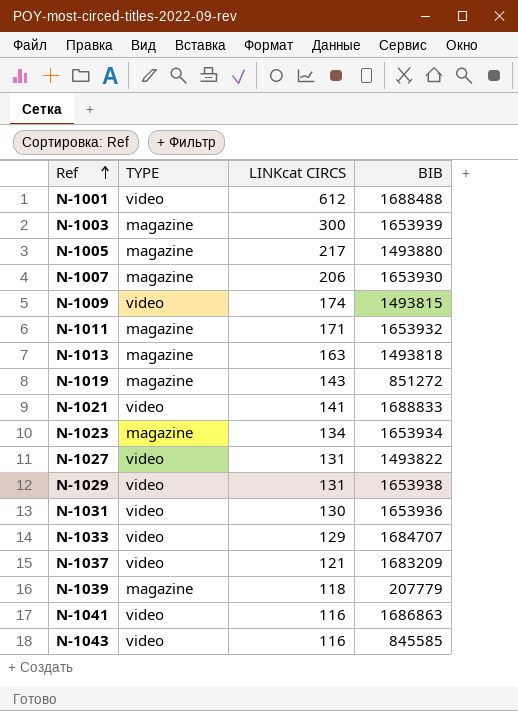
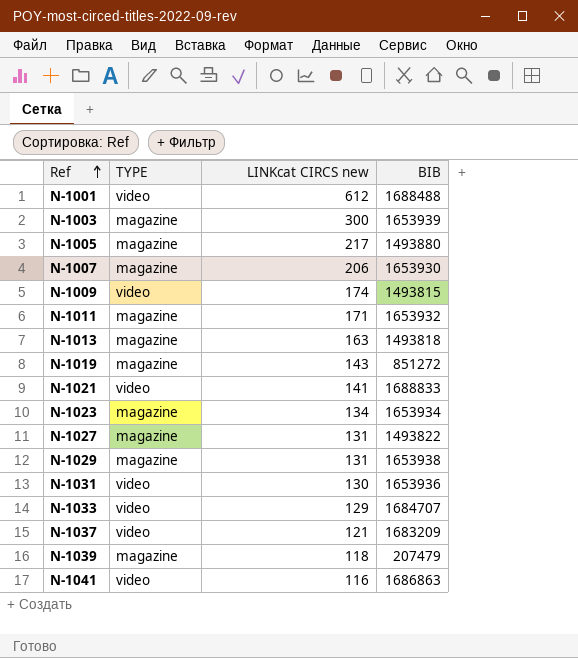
column name: LINKcat CIRCS -> LINKcat CIRCS new
row N-1043: video | 116 | 845585 -> none
N-1027 | TYPE: video -> magazine
N-1029 | TYPE: video -> magazine
N-1039 | BIB: 207779 -> 207479

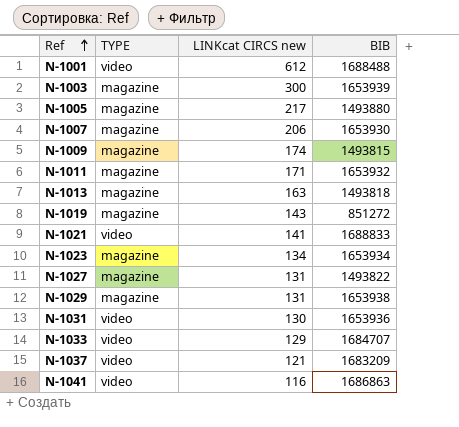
row N-1039: magazine | 118 | 207479 -> none
N-1009 | TYPE: video -> magazine

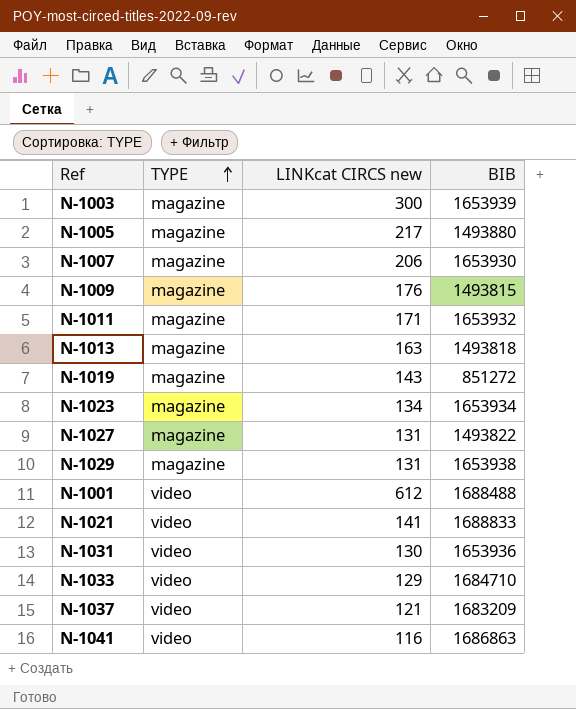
row order: Ref ascending -> TYPE ascending
N-1009 | LINKcat CIRCS new: 174 -> 176
N-1033 | BIB: 1684707 -> 1684710

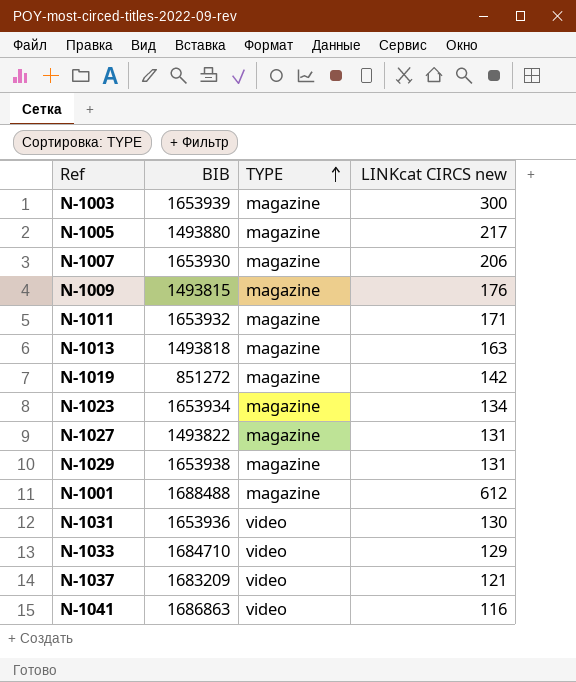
column BIB | position: 4 -> 2
row N-1021: video | 141 | 1688833 -> none
N-1019 | LINKcat CIRCS new: 143 -> 142
N-1001 | TYPE: video -> magazine

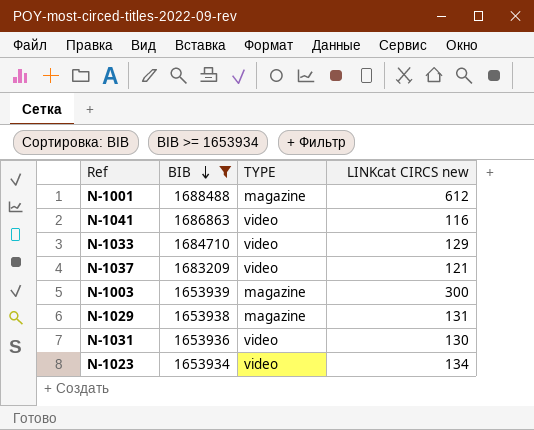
filter: none -> BIB >= 1653934
row order: TYPE ascending -> BIB descending
N-1023 | TYPE: magazine -> video

